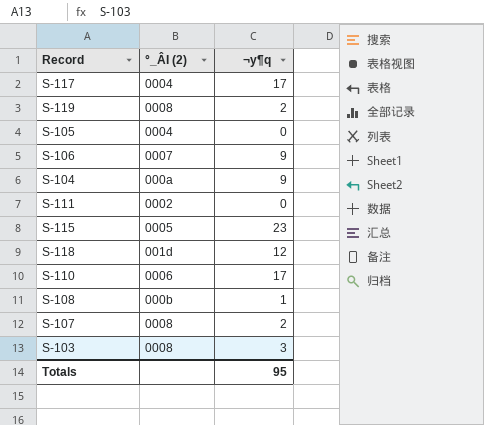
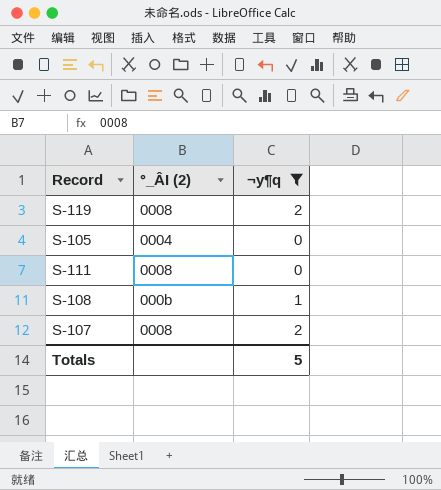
filter: none -> ¬y¶q <= 2
S-111 | °_ÂI (2): 0002 -> 0008
Totals | ¬y¶q: 95 -> 5

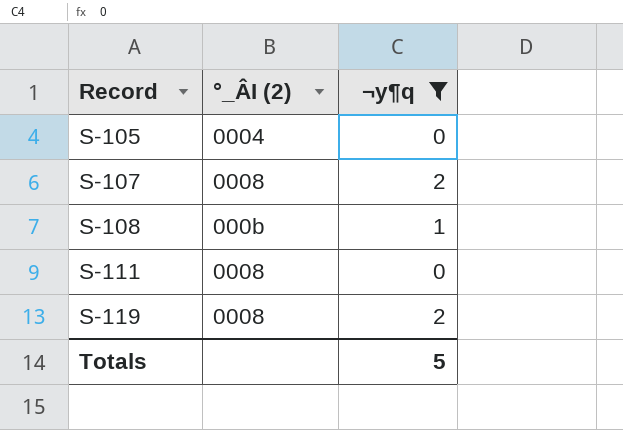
row order: none -> Record ascending

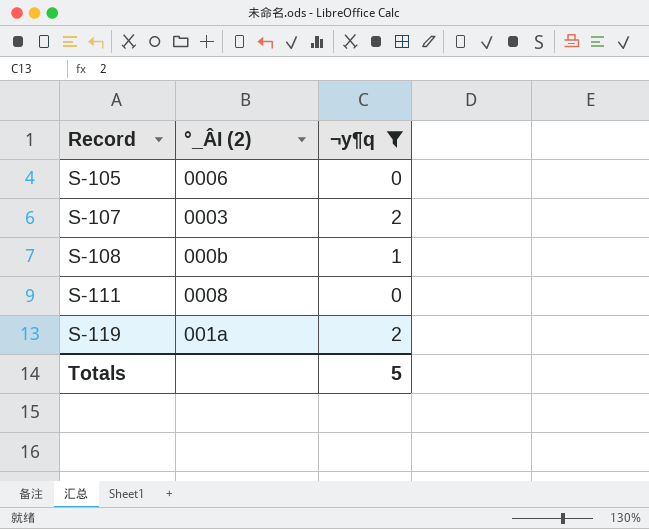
S-105 | °_ÂI (2): 0004 -> 0006
S-107 | °_ÂI (2): 0008 -> 0003
S-119 | °_ÂI (2): 0008 -> 001a

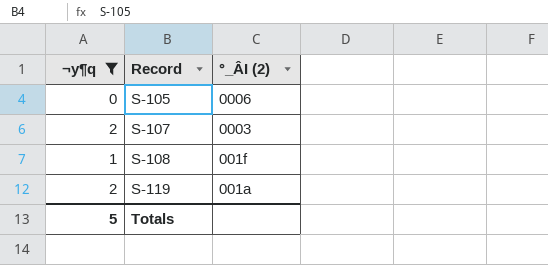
column ¬y¶q | position: 3 -> 1
row S-111: 0008 | 0 -> none
S-108 | °_ÂI (2): 000b -> 001f

